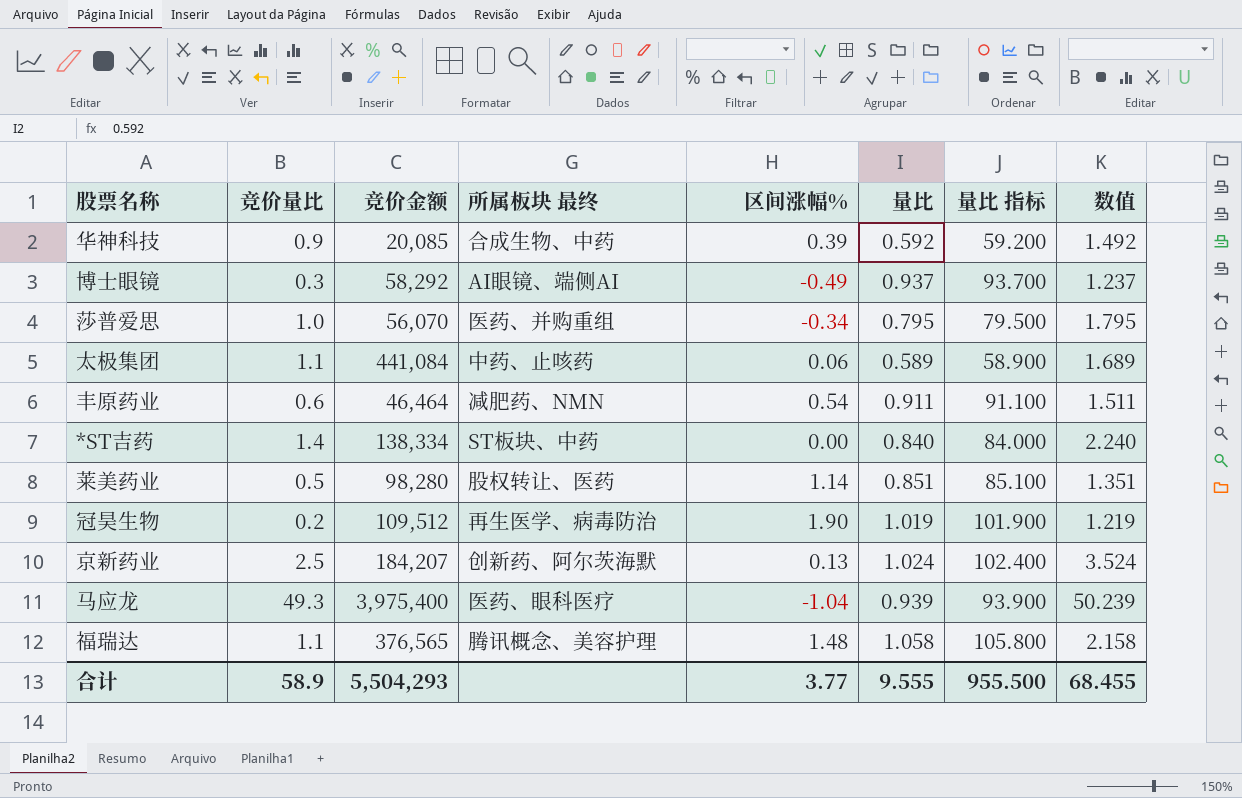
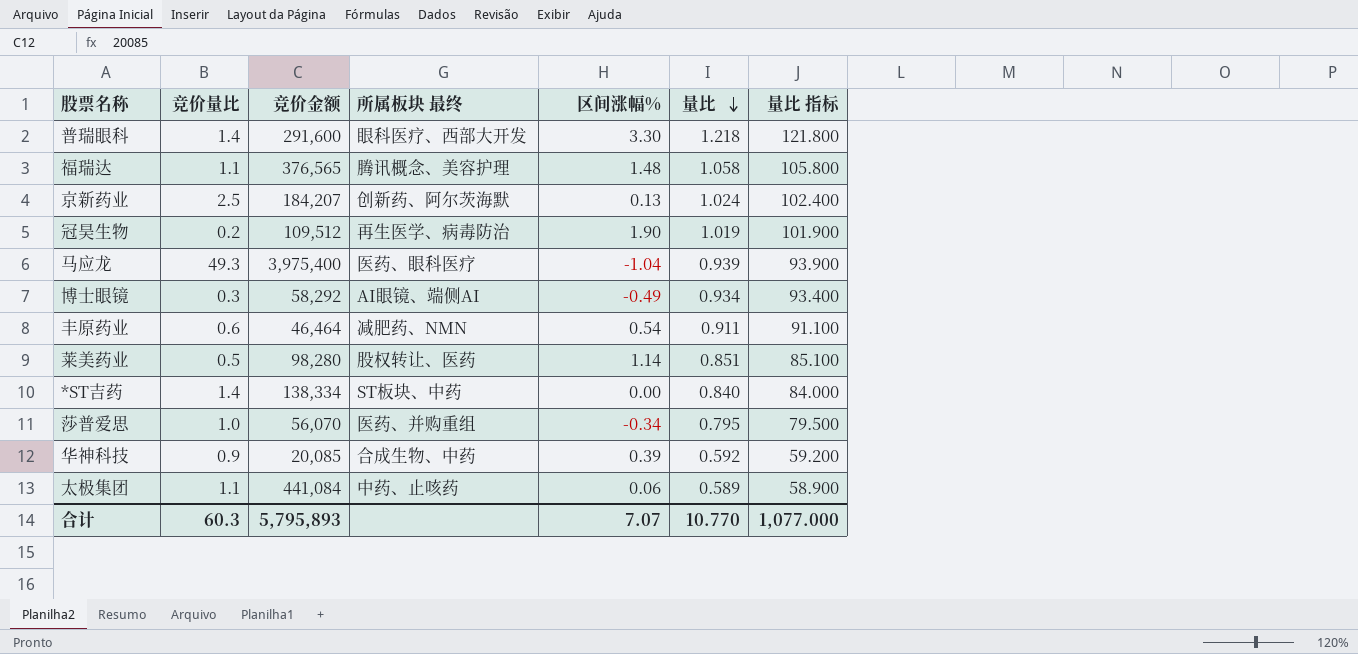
row order: none -> 量比 descending
column 数值 | formula: [竞价量比] + [量比] -> none
row 普瑞眼科: none -> 1.4 | 291,600 | 眼科医疗、西部大开发 | 3.30 | 1.218 | 121.800
博士眼镜 | 量比: 0.937 -> 0.934
博士眼镜 | 量比 指标: 93.700 -> 93.400
合计 | 竞价量比: 58.9 -> 60.3
合计 | 竞价金额: 5,504,293 -> 5,795,893
合计 | 区间涨幅%: 3.77 -> 7.07
合计 | 量比: 9.555 -> 10.770
合计 | 量比 指标: 955.500 -> 1,077.000

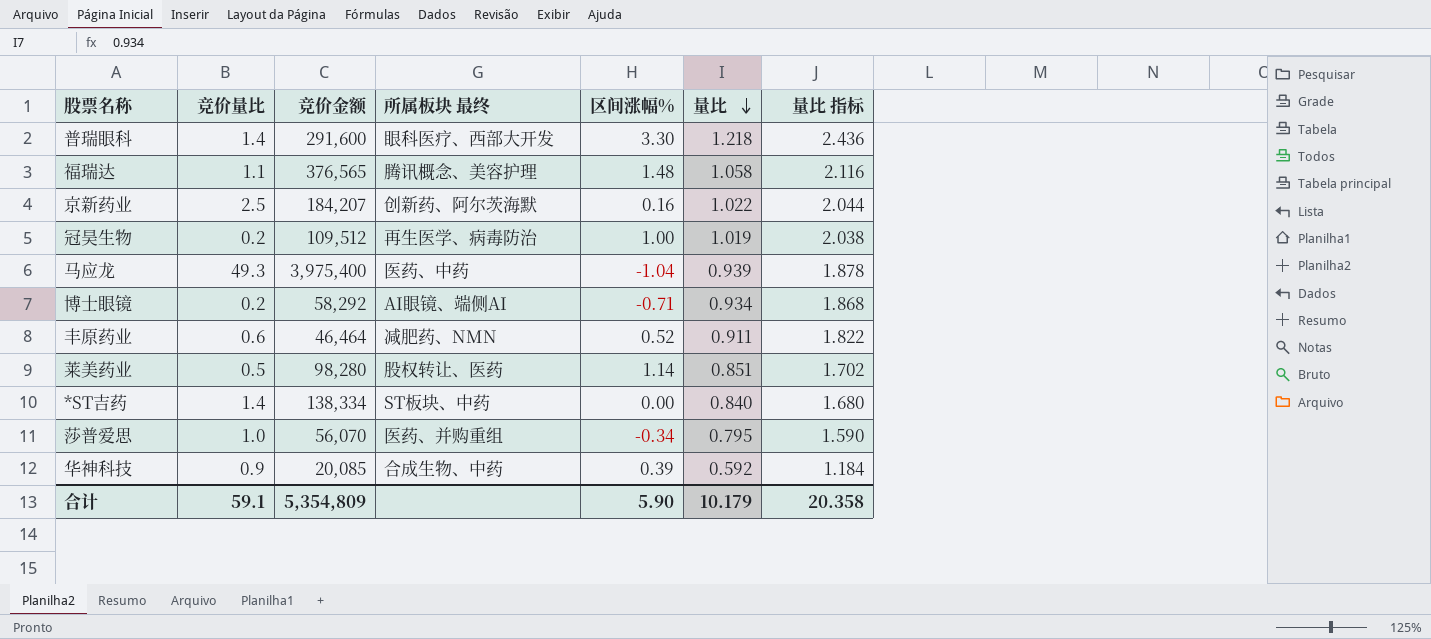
column 量比 指标 | formula: [量比] * 100 -> [量比] * 2
row 太极集团: 1.1 | 441,084 | 中药、止咳药 | 0.06 | 0.589 | 58.900 -> none
京新药业 | 区间涨幅%: 0.13 -> 0.16
京新药业 | 量比: 1.024 -> 1.022
冠昊生物 | 区间涨幅%: 1.90 -> 1.00
马应龙 | 所属板块 最终: 医药、眼科医疗 -> 医药、中药
博士眼镜 | 竞价量比: 0.3 -> 0.2
博士眼镜 | 区间涨幅%: -0.49 -> -0.71
丰原药业 | 区间涨幅%: 0.54 -> 0.52
合计 | 竞价量比: 60.3 -> 59.1
合计 | 竞价金额: 5,795,893 -> 5,354,809
合计 | 区间涨幅%: 7.07 -> 5.90
合计 | 量比: 10.770 -> 10.179
合计 | 量比 指标: 1,077.000 -> 20.358

